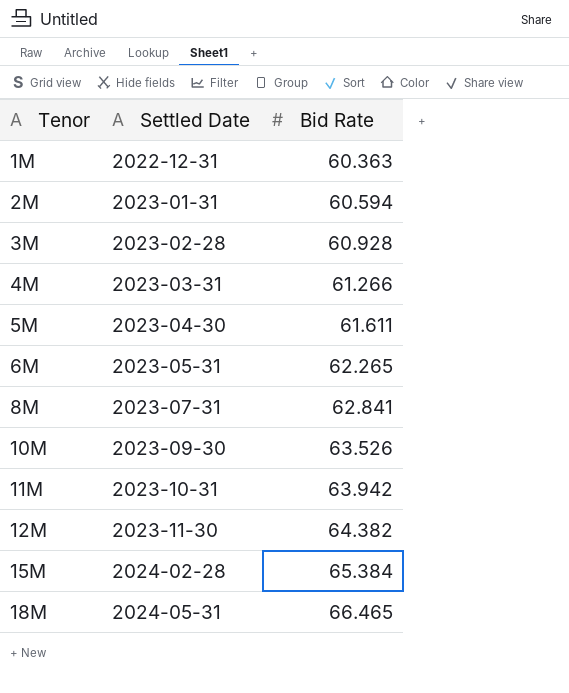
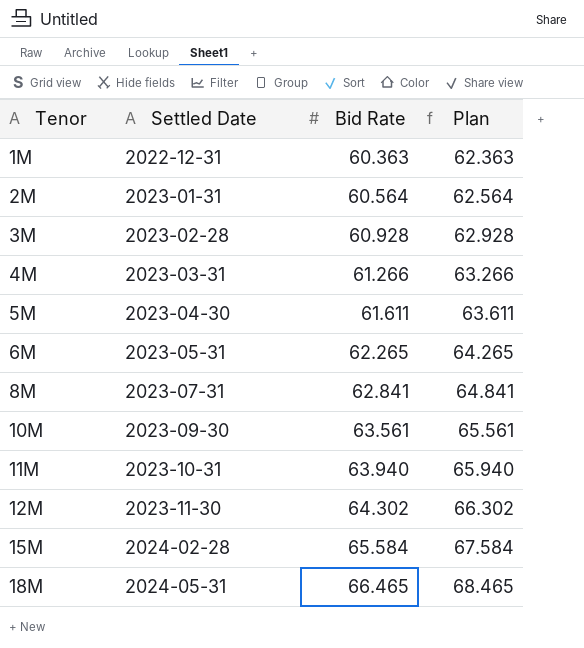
column Plan | formula: none -> [Bid Rate] + 2
2M | Bid Rate: 60.594 -> 60.564
10M | Bid Rate: 63.526 -> 63.561
11M | Bid Rate: 63.942 -> 63.940
12M | Bid Rate: 64.382 -> 64.302
15M | Bid Rate: 65.384 -> 65.584

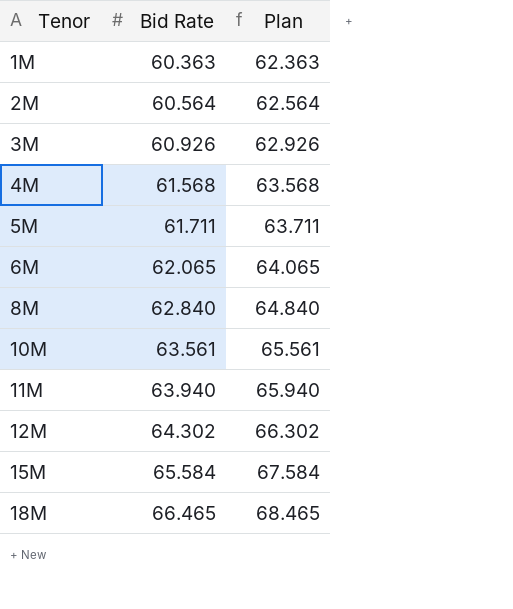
column Settled Date | position: 2 -> none
3M | Bid Rate: 60.928 -> 60.926
3M | Plan: 62.928 -> 62.926
4M | Bid Rate: 61.266 -> 61.568
4M | Plan: 63.266 -> 63.568
5M | Bid Rate: 61.611 -> 61.711
5M | Plan: 63.611 -> 63.711
6M | Bid Rate: 62.265 -> 62.065
6M | Plan: 64.265 -> 64.065
8M | Bid Rate: 62.841 -> 62.840
8M | Plan: 64.841 -> 64.840

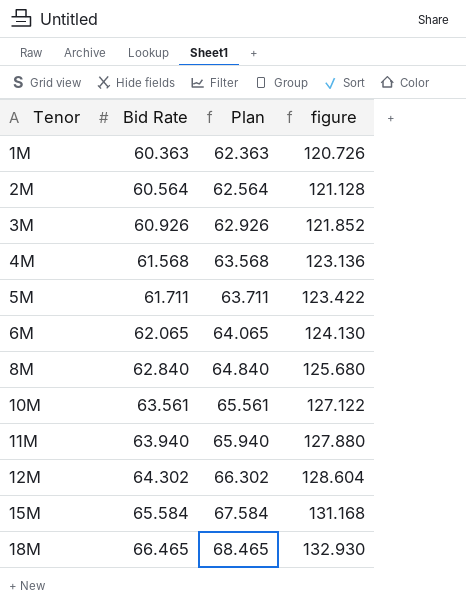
column figure | formula: none -> [Bid Rate] * 2

